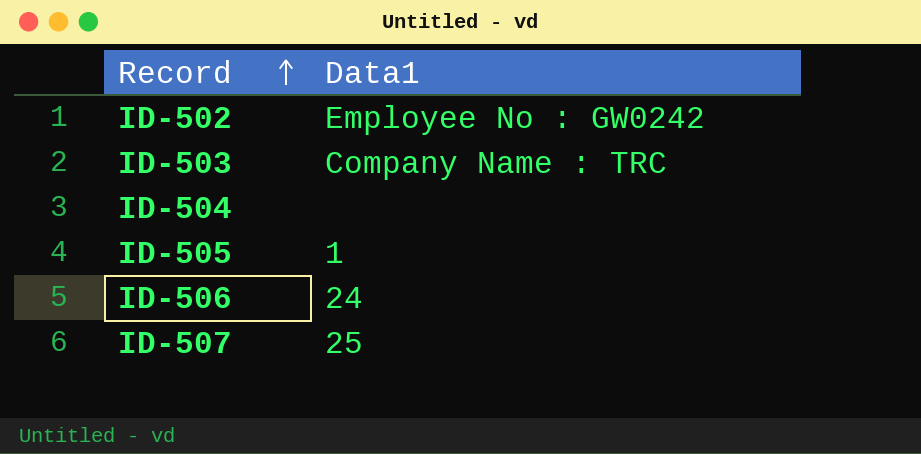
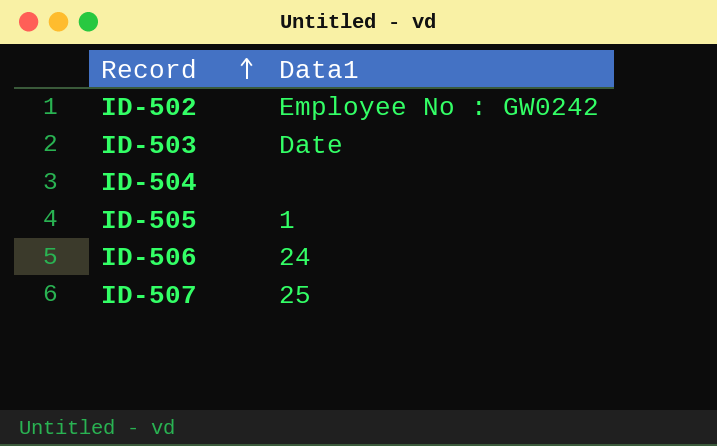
ID-503 | Data1: Company Name : TRC -> Date

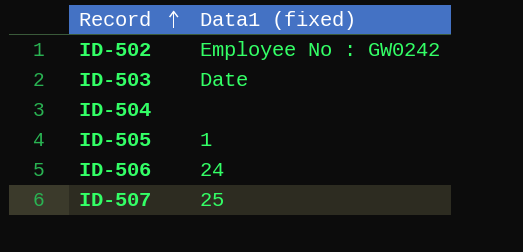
column name: Data1 -> Data1 (fixed)

